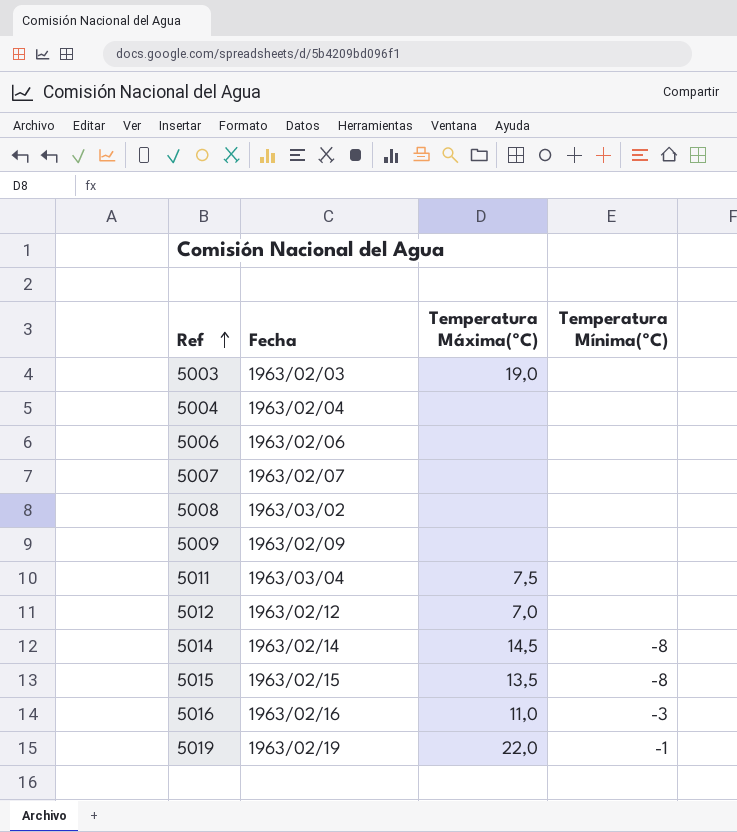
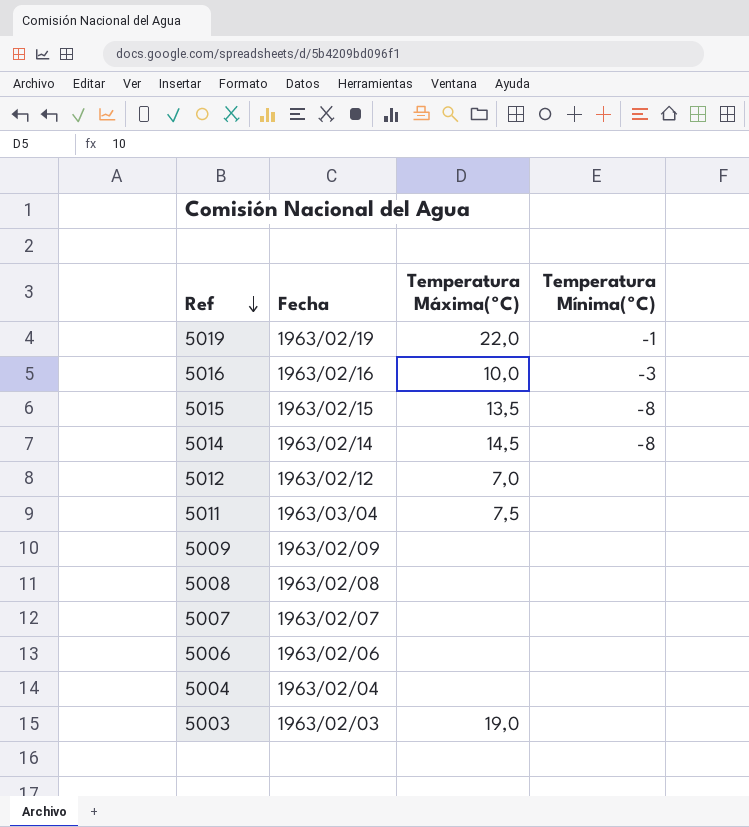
row order: Ref ascending -> Ref descending
5016 | Temperatura Máxima(ºC): 11,0 -> 10,0
5008 | Fecha: 1963/03/02 -> 1963/02/08

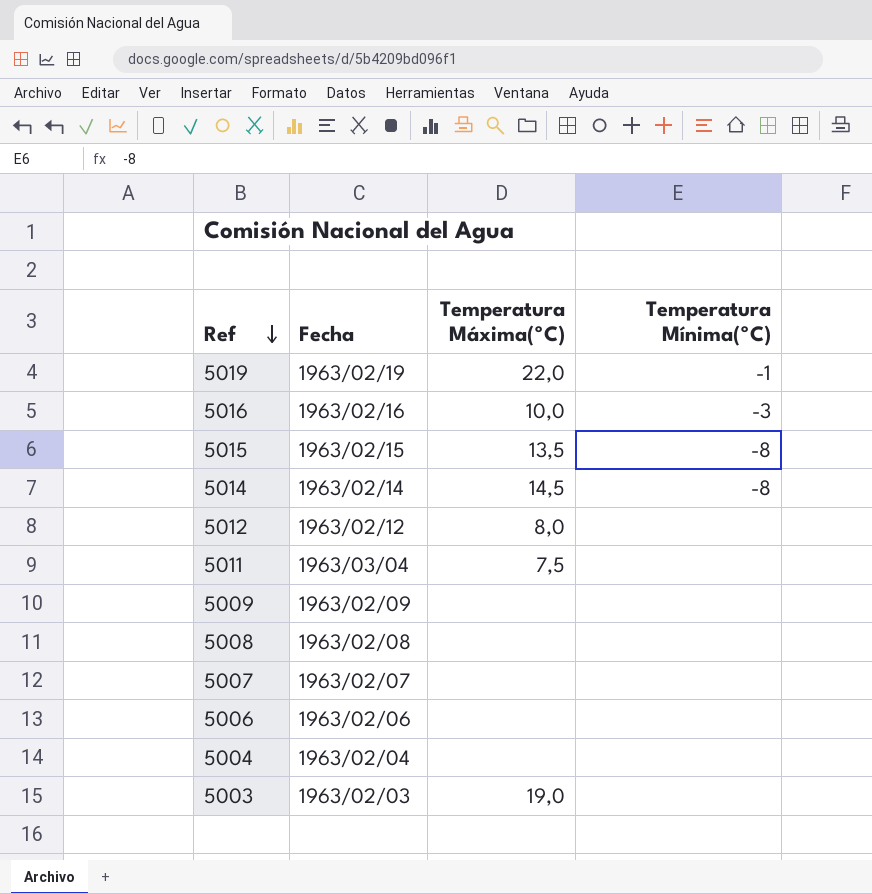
5012 | Temperatura Máxima(ºC): 7,0 -> 8,0

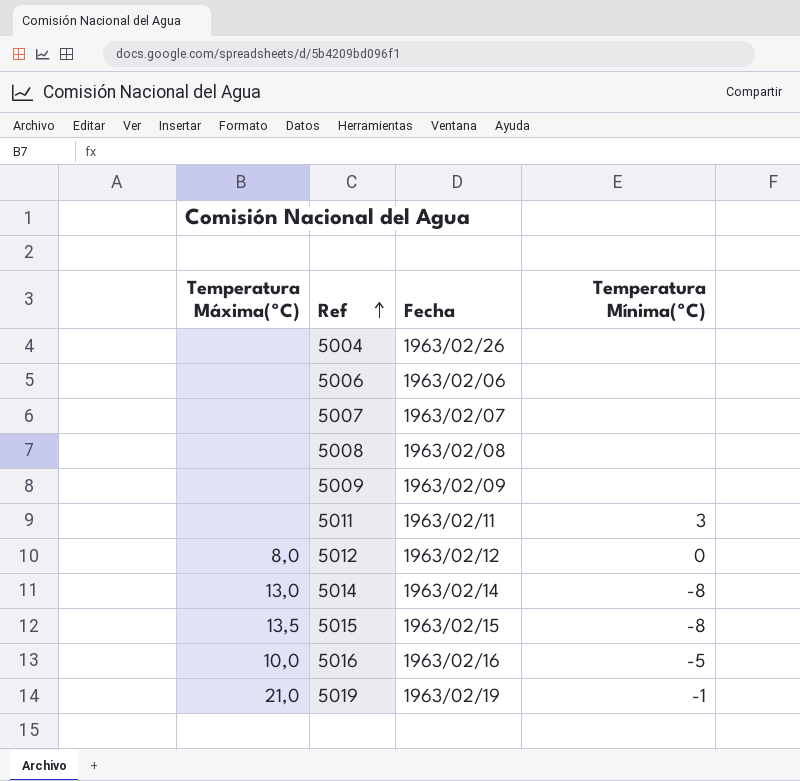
row order: Ref descending -> Ref ascending
column Temperatura Máxima(ºC) | position: 3 -> 1
row 5003: 1963/02/03 | 19,0 | none -> none
5004 | Fecha: 1963/02/04 -> 1963/02/26
5011 | Temperatura Máxima(ºC): 7,5 -> none
5011 | Fecha: 1963/03/04 -> 1963/02/11
5011 | Temperatura Mínima(ºC): none -> 3
5012 | Temperatura Mínima(ºC): none -> 0
5014 | Temperatura Máxima(ºC): 14,5 -> 13,0
5016 | Temperatura Mínima(ºC): -3 -> -5
5019 | Temperatura Máxima(ºC): 22,0 -> 21,0

